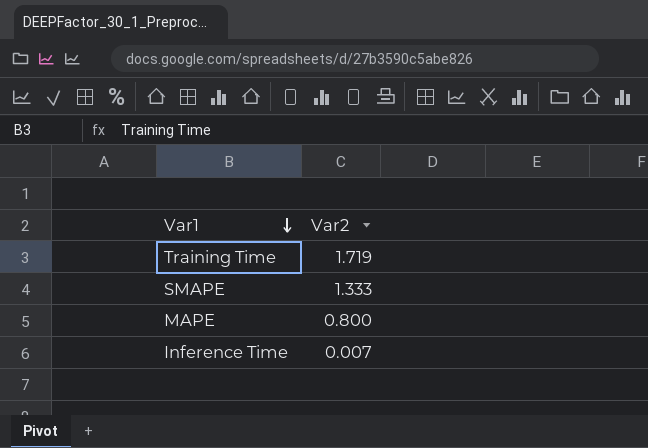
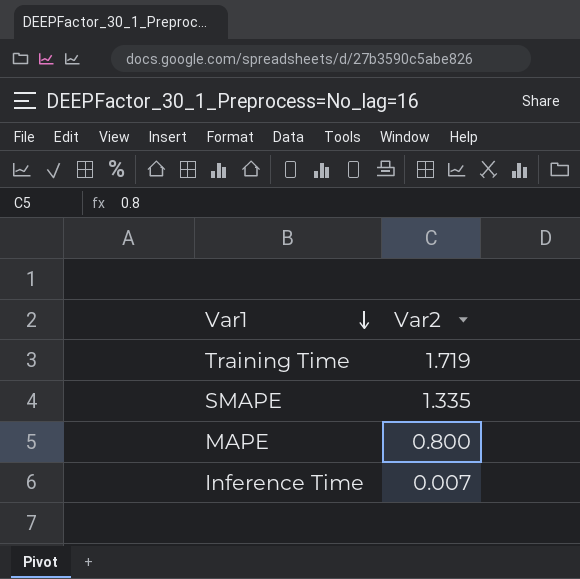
SMAPE | Var2: 1.333 -> 1.335

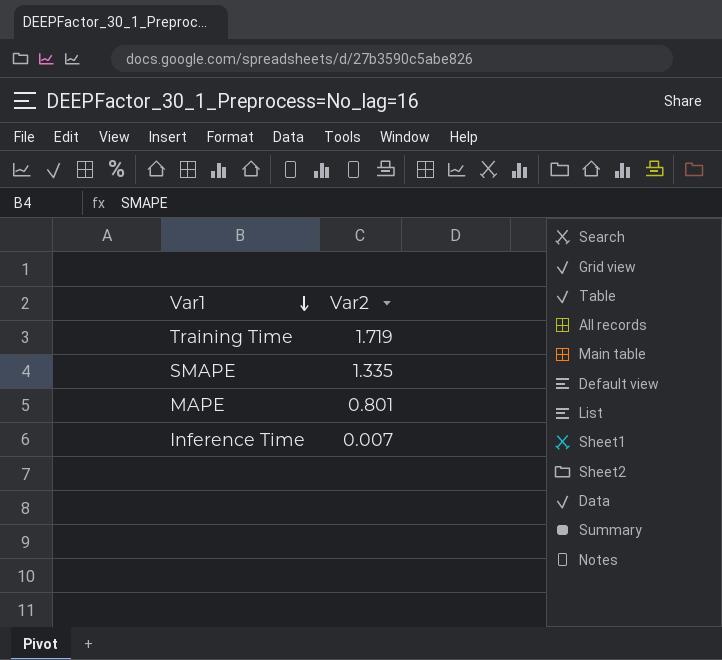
MAPE | Var2: 0.800 -> 0.801

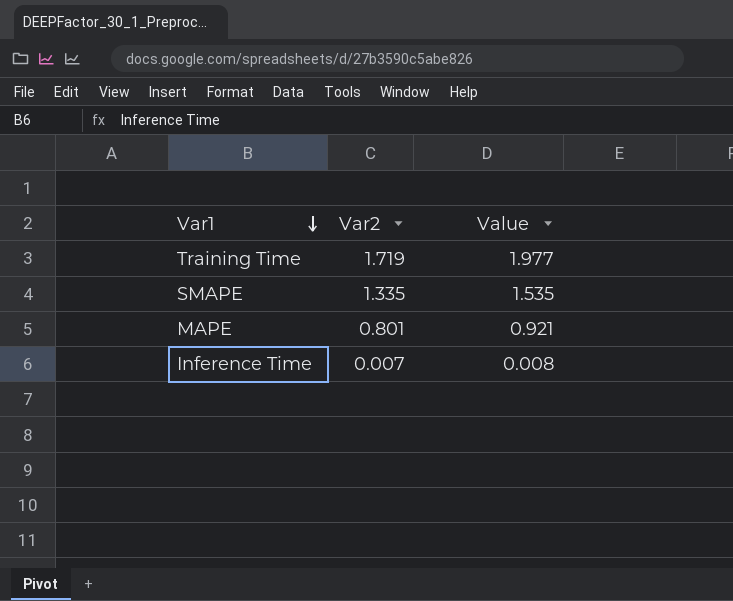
column Value | formula: none -> [Var2] * 1.15

